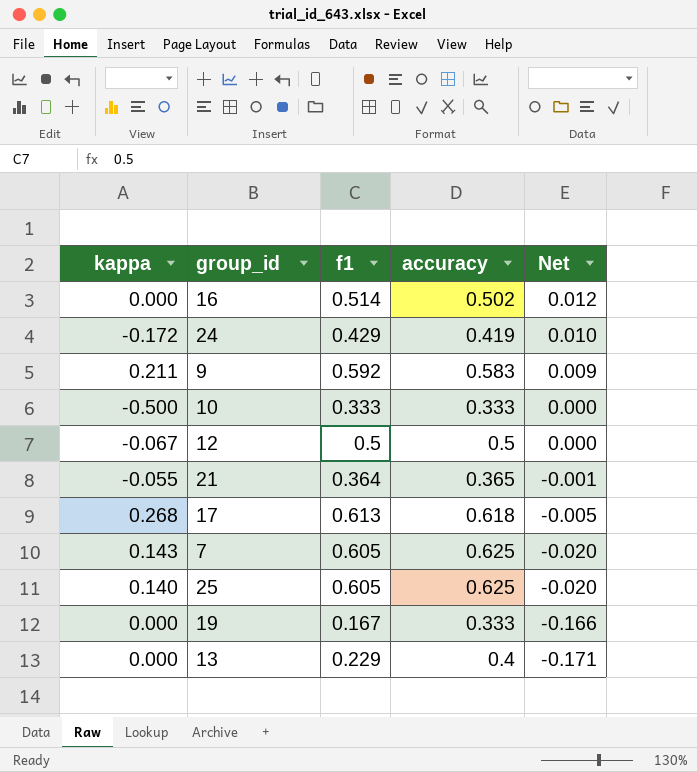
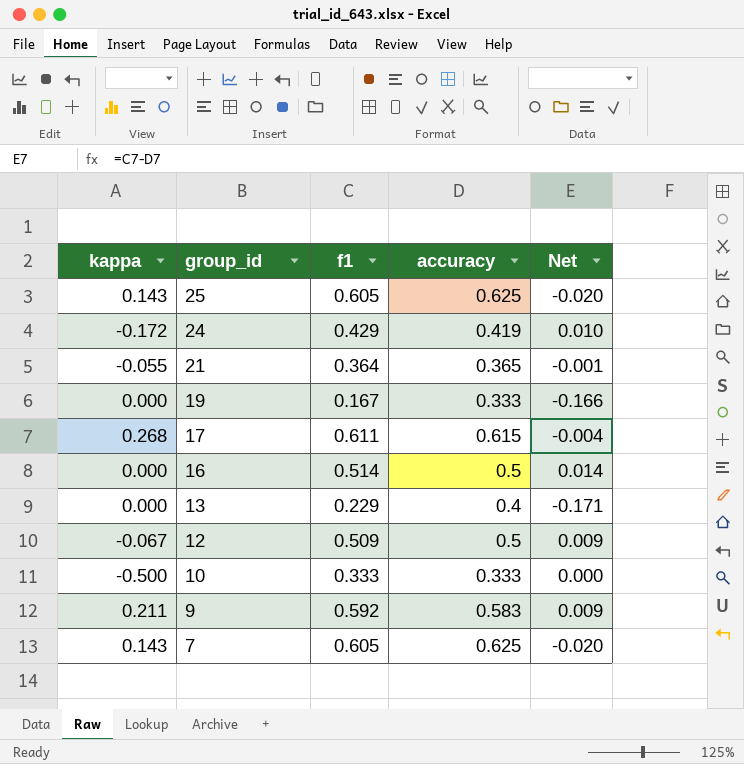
row order: Net descending -> group_id descending
25 | kappa: 0.140 -> 0.143
17 | f1: 0.613 -> 0.611
17 | accuracy: 0.618 -> 0.615
17 | Net: -0.005 -> -0.004
16 | accuracy: 0.502 -> 0.5
16 | Net: 0.012 -> 0.014
12 | f1: 0.5 -> 0.509
12 | Net: 0.000 -> 0.009

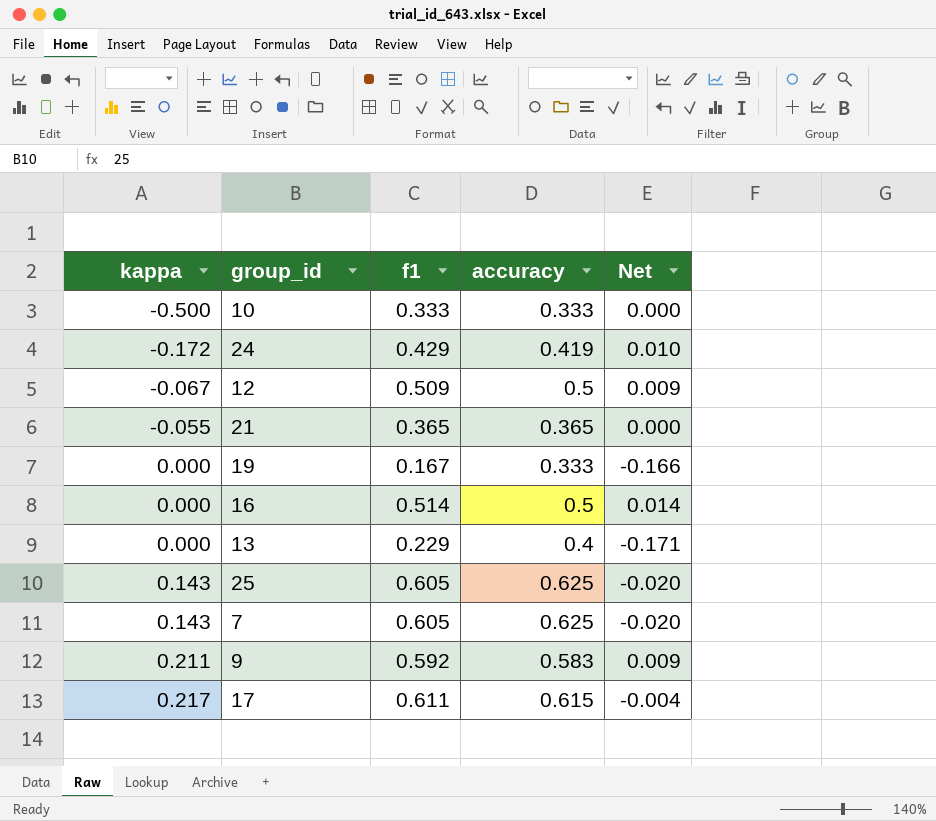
row order: group_id descending -> kappa ascending
21 | f1: 0.364 -> 0.365
21 | Net: -0.001 -> 0.000
17 | kappa: 0.268 -> 0.217

